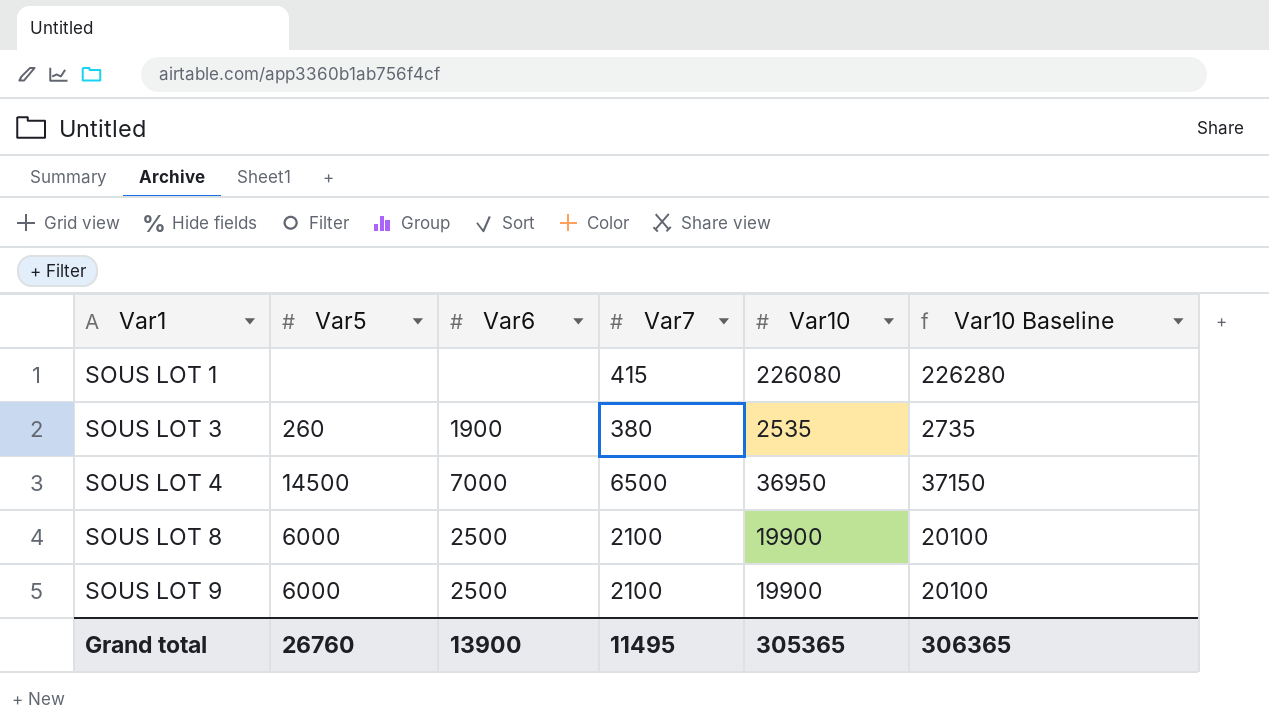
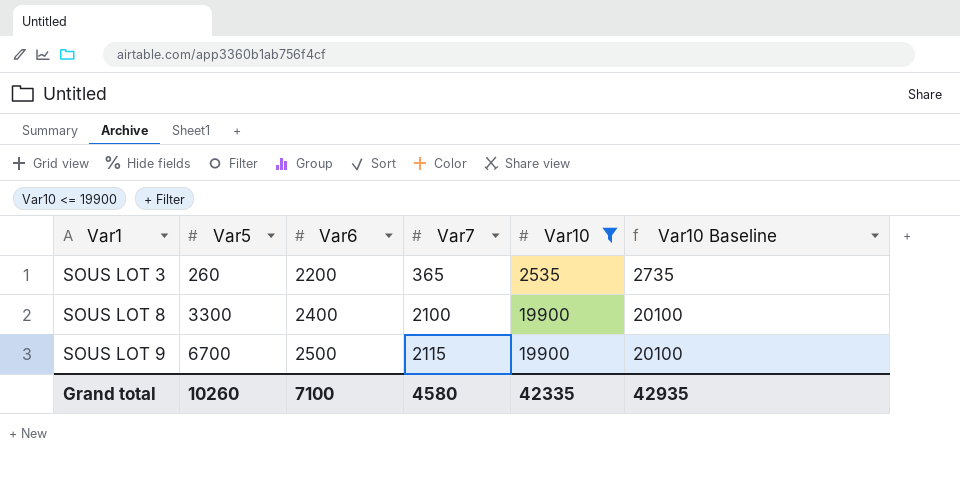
filter: none -> Var10 <= 19900
SOUS LOT 3 | Var6: 1900 -> 2200
SOUS LOT 3 | Var7: 380 -> 365
SOUS LOT 8 | Var5: 6000 -> 3300
SOUS LOT 8 | Var6: 2500 -> 2400
SOUS LOT 9 | Var5: 6000 -> 6700
SOUS LOT 9 | Var7: 2100 -> 2115
Grand total | Var5: 26760 -> 10260
Grand total | Var6: 13900 -> 7100
Grand total | Var7: 11495 -> 4580
Grand total | Var10: 305365 -> 42335
Grand total | Var10 Baseline: 306365 -> 42935

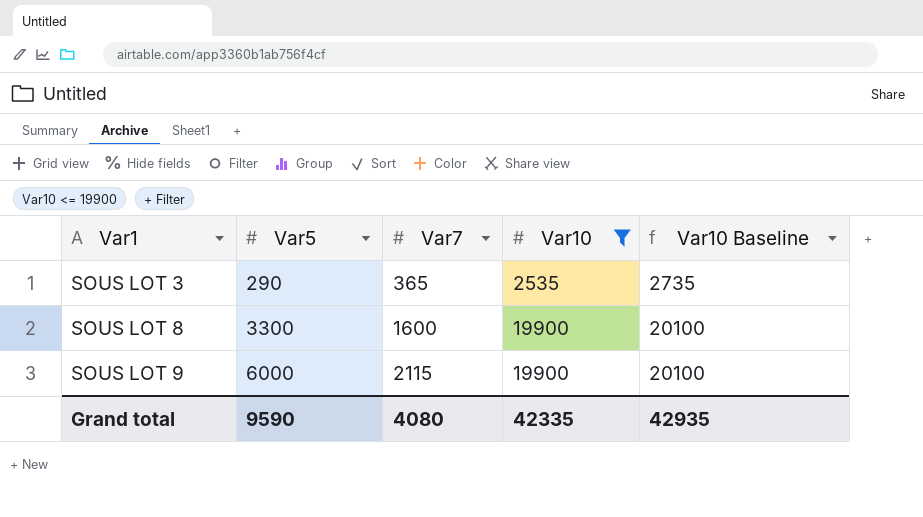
column Var6 | position: 3 -> none
SOUS LOT 3 | Var5: 260 -> 290
SOUS LOT 8 | Var7: 2100 -> 1600
SOUS LOT 9 | Var5: 6700 -> 6000
Grand total | Var5: 10260 -> 9590
Grand total | Var7: 4580 -> 4080

